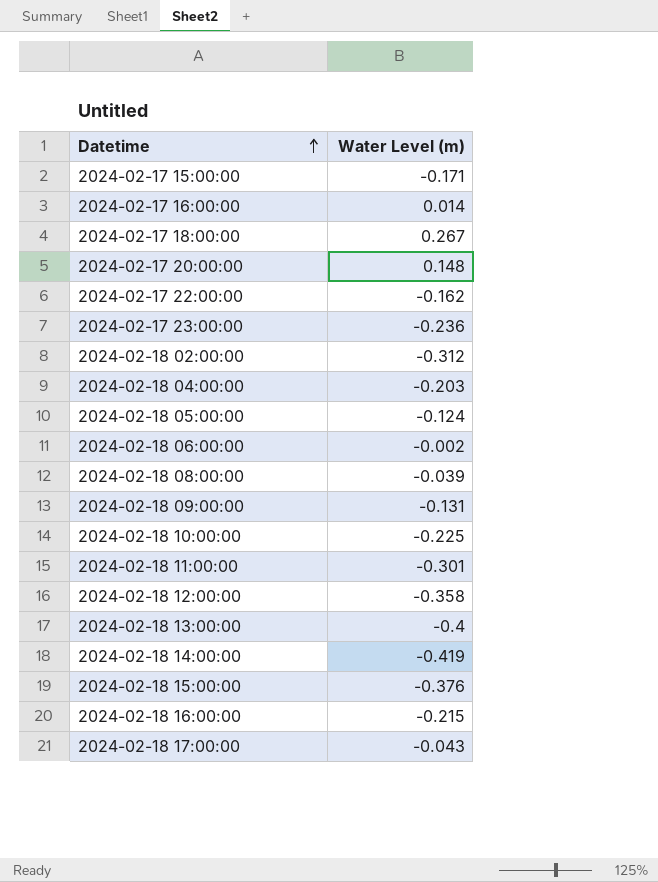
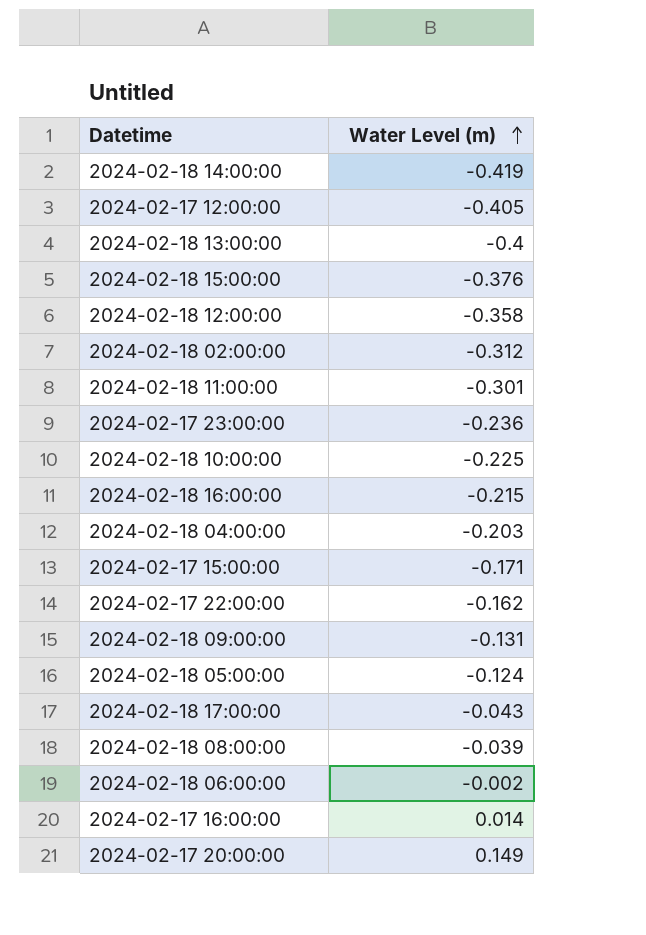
row order: Datetime ascending -> Water Level (m) ascending
row 2024-02-17 18:00:00: 0.267 -> none
row 2024-02-17 12:00:00: none -> -0.405
2024-02-17 20:00:00 | Water Level (m): 0.148 -> 0.149

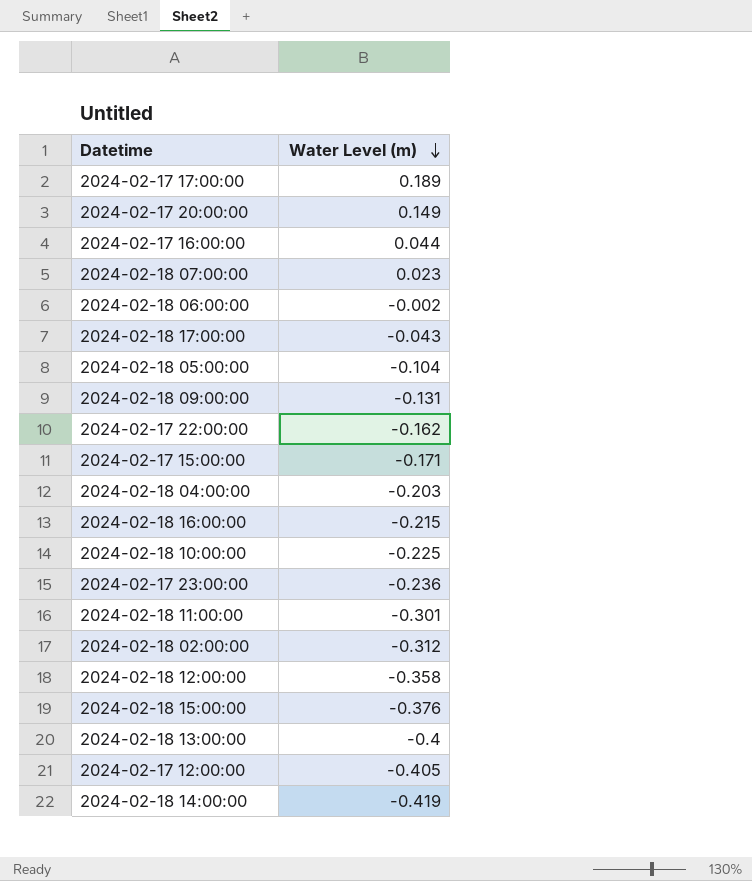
row order: Water Level (m) ascending -> Water Level (m) descending
row 2024-02-18 08:00:00: -0.039 -> none
row 2024-02-17 17:00:00: none -> 0.189
2024-02-17 16:00:00 | Water Level (m): 0.014 -> 0.044
row 2024-02-18 07:00:00: none -> 0.023
2024-02-18 05:00:00 | Water Level (m): -0.124 -> -0.104

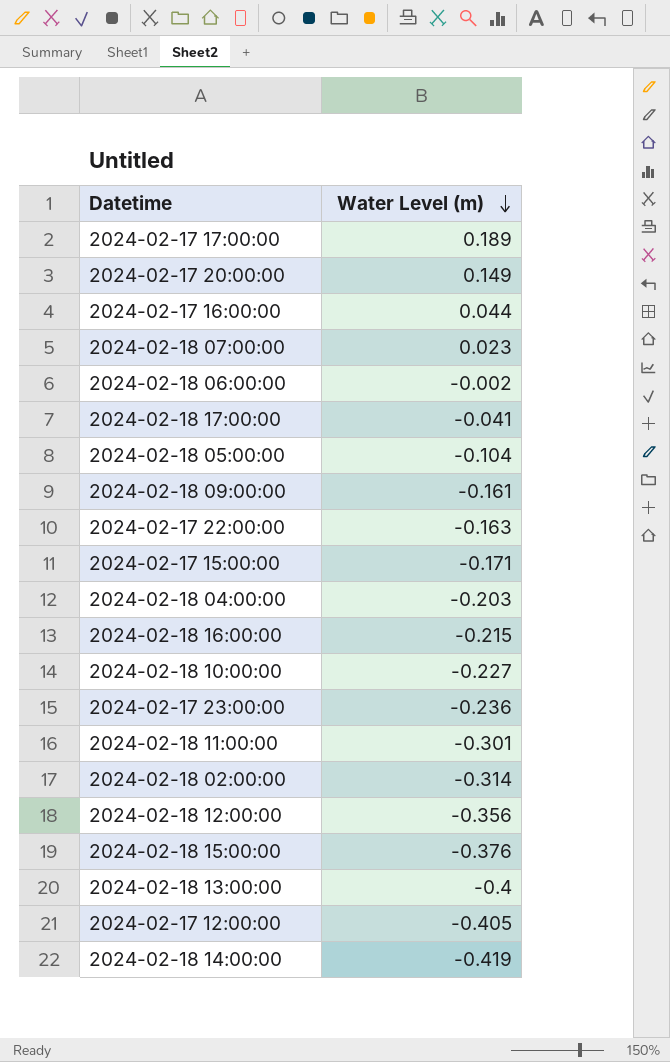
2024-02-18 17:00:00 | Water Level (m): -0.043 -> -0.041
2024-02-18 09:00:00 | Water Level (m): -0.131 -> -0.161
2024-02-17 22:00:00 | Water Level (m): -0.162 -> -0.163
2024-02-18 10:00:00 | Water Level (m): -0.225 -> -0.227
2024-02-18 02:00:00 | Water Level (m): -0.312 -> -0.314
2024-02-18 12:00:00 | Water Level (m): -0.358 -> -0.356

